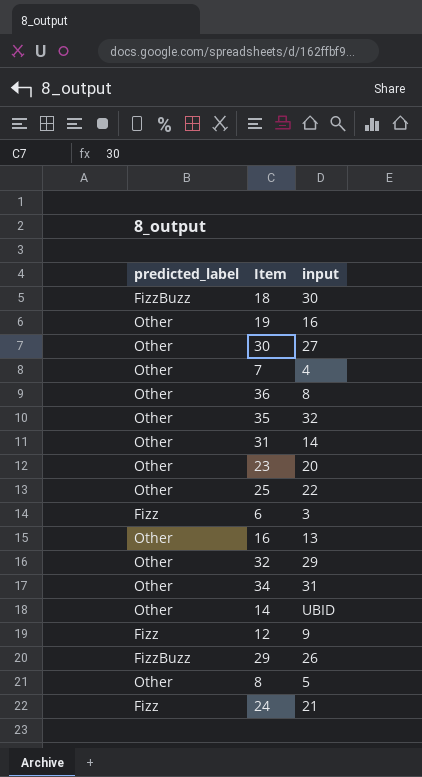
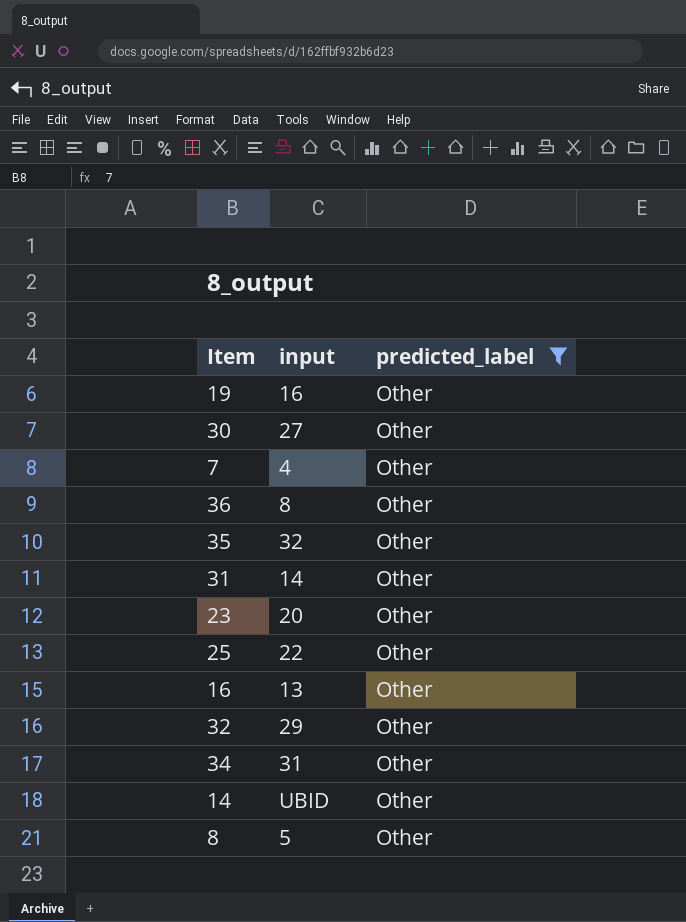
filter: none -> predicted_label = Other
column predicted_label | position: 1 -> 3

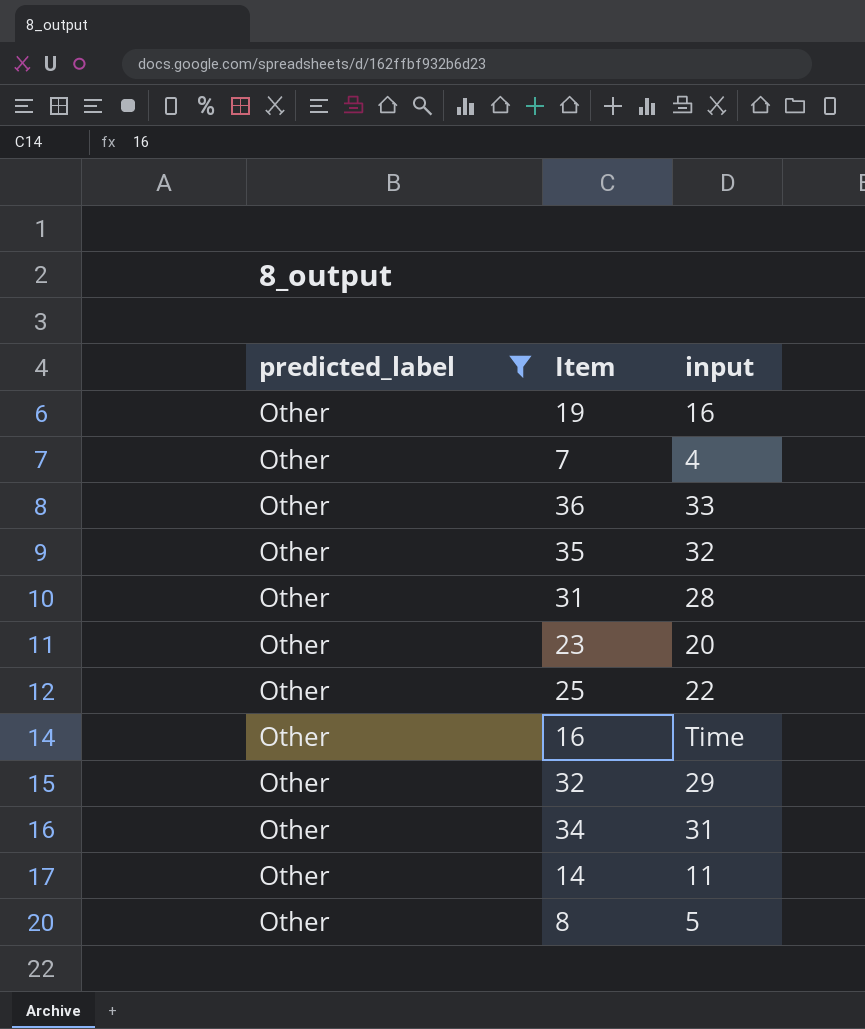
column predicted_label | position: 3 -> 1
row 30: 27 | Other -> none
36 | input: 8 -> 33
31 | input: 14 -> 28
16 | input: 13 -> Time
14 | input: UBID -> 11

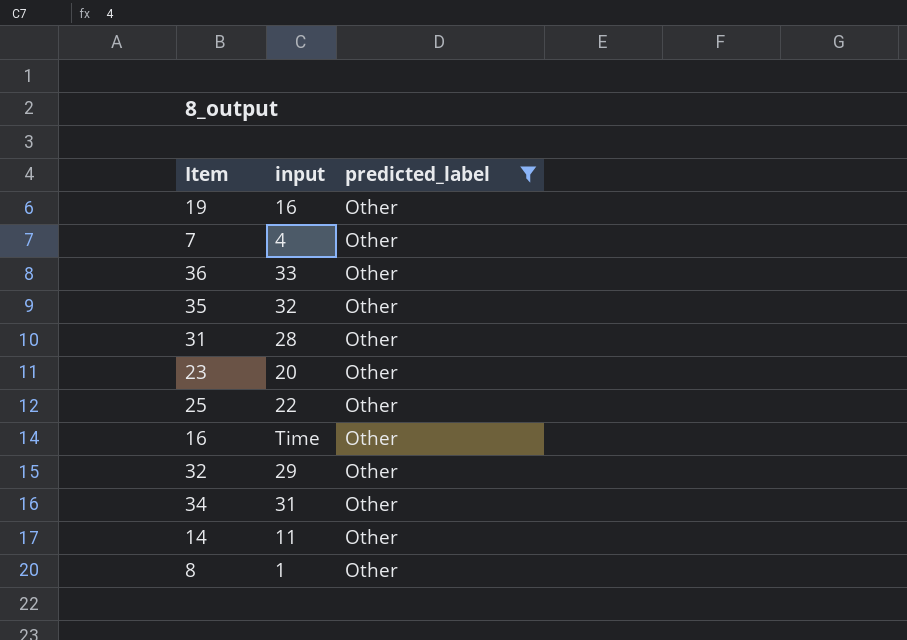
column predicted_label | position: 1 -> 3
8 | input: 5 -> 1

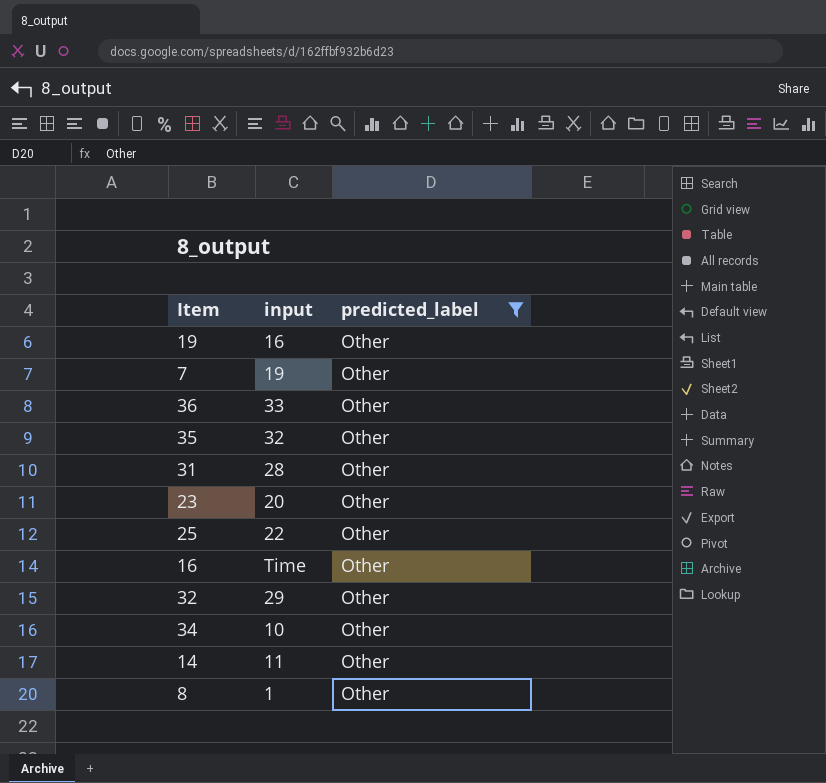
7 | input: 4 -> 19
34 | input: 31 -> 10

